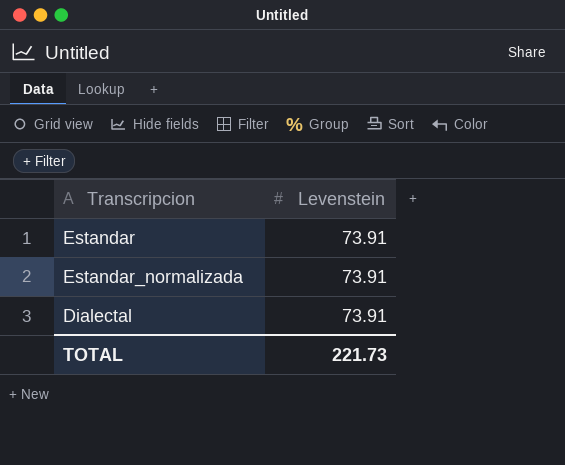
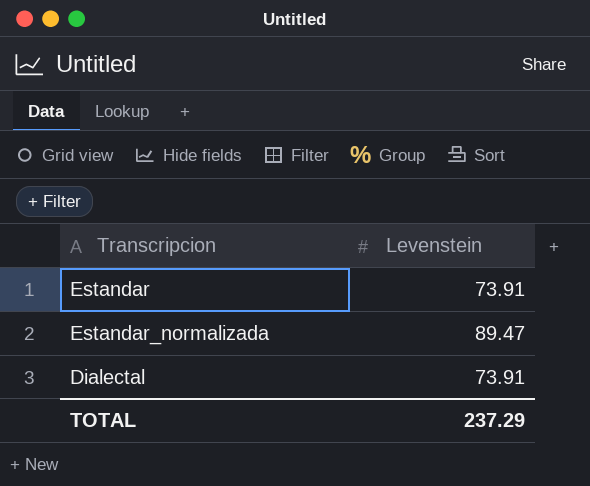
Estandar_normalizada | Levenstein: 73.91 -> 89.47
TOTAL | Levenstein: 221.73 -> 237.29

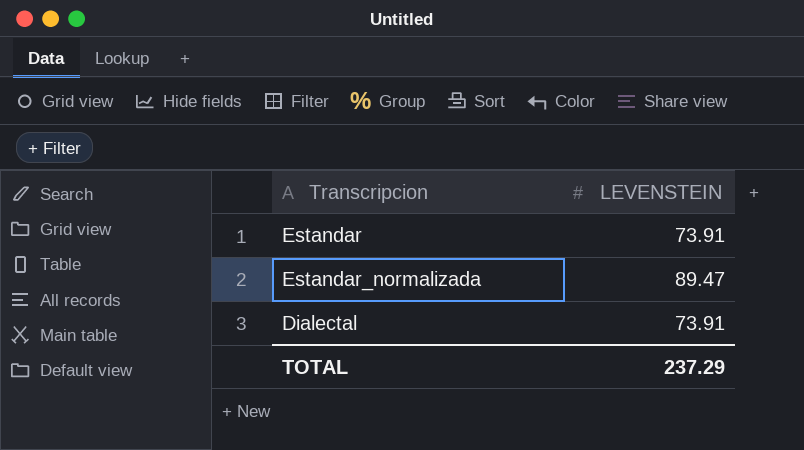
column name: Levenstein -> LEVENSTEIN

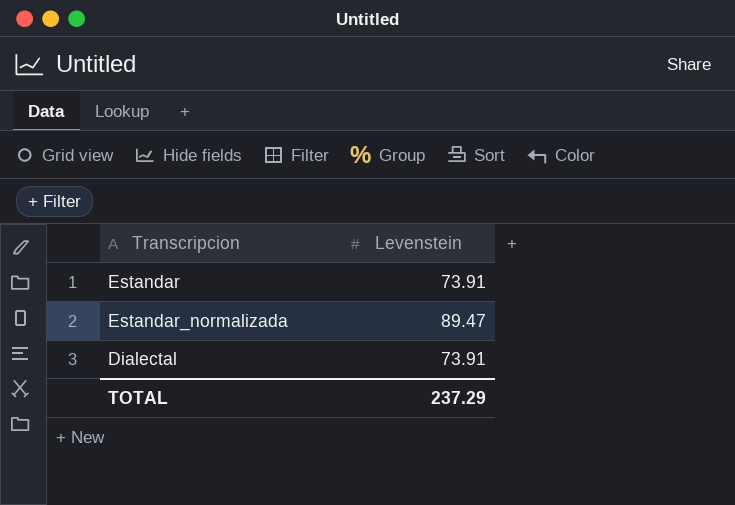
column name: LEVENSTEIN -> Levenstein

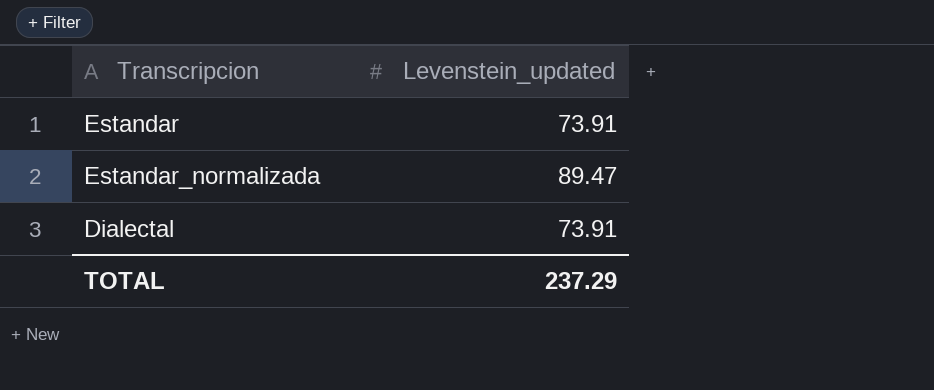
column name: Levenstein -> Levenstein_updated

